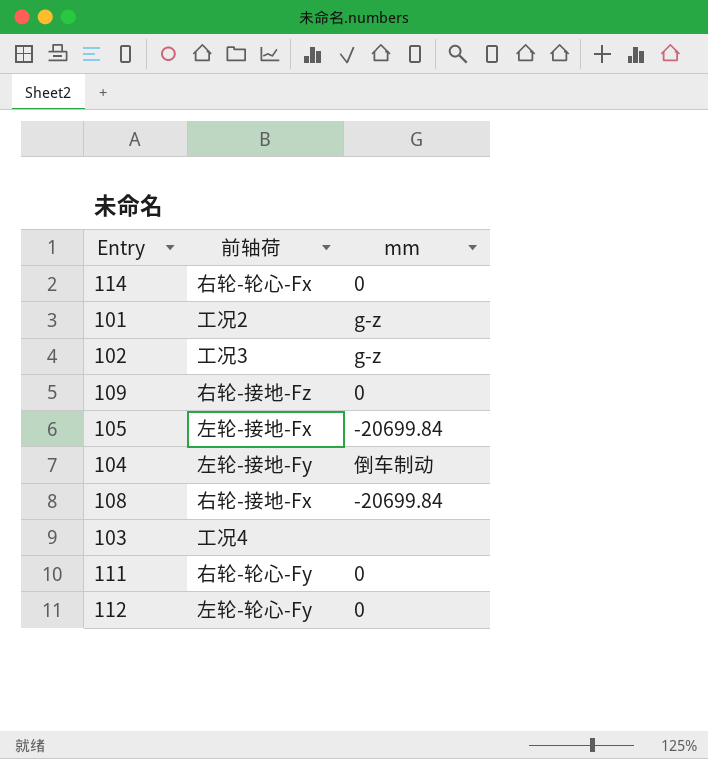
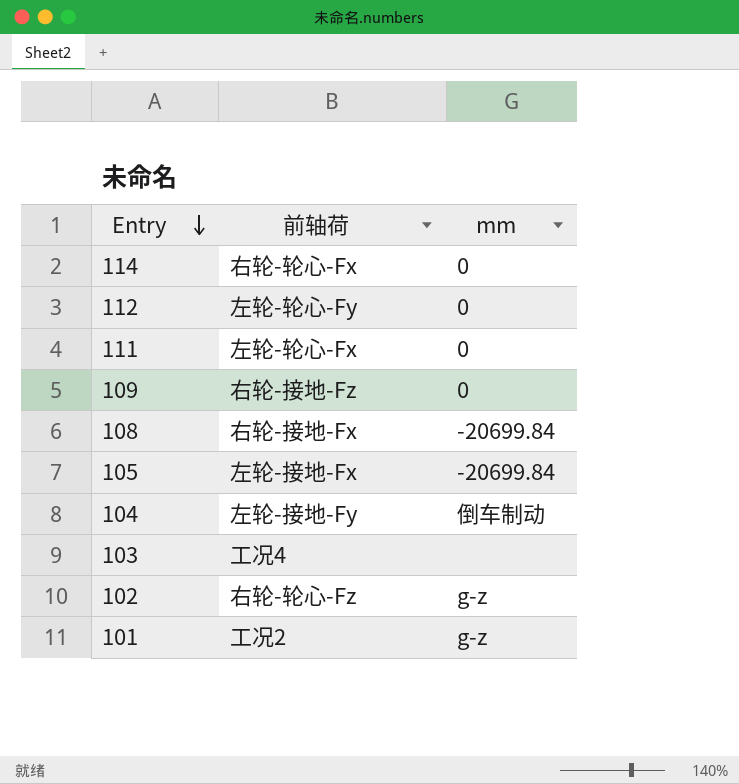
row order: none -> Entry descending
111 | 前轴荷: 右轮-轮心-Fy -> 左轮-轮心-Fx
102 | 前轴荷: 工况3 -> 右轮-轮心-Fz

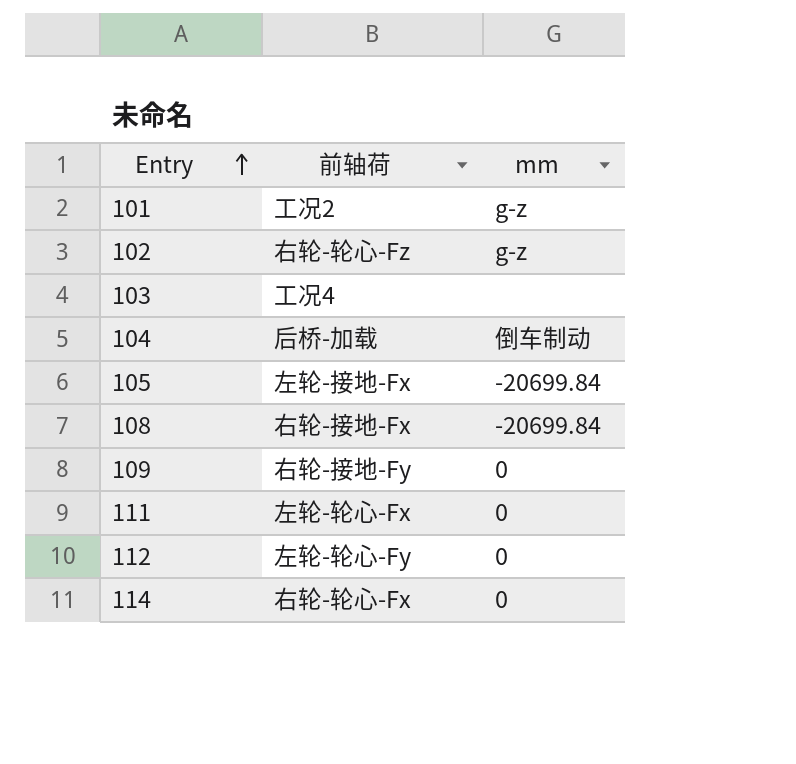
row order: Entry descending -> Entry ascending
104 | 前轴荷: 左轮-接地-Fy -> 后桥-加载
109 | 前轴荷: 右轮-接地-Fz -> 右轮-接地-Fy

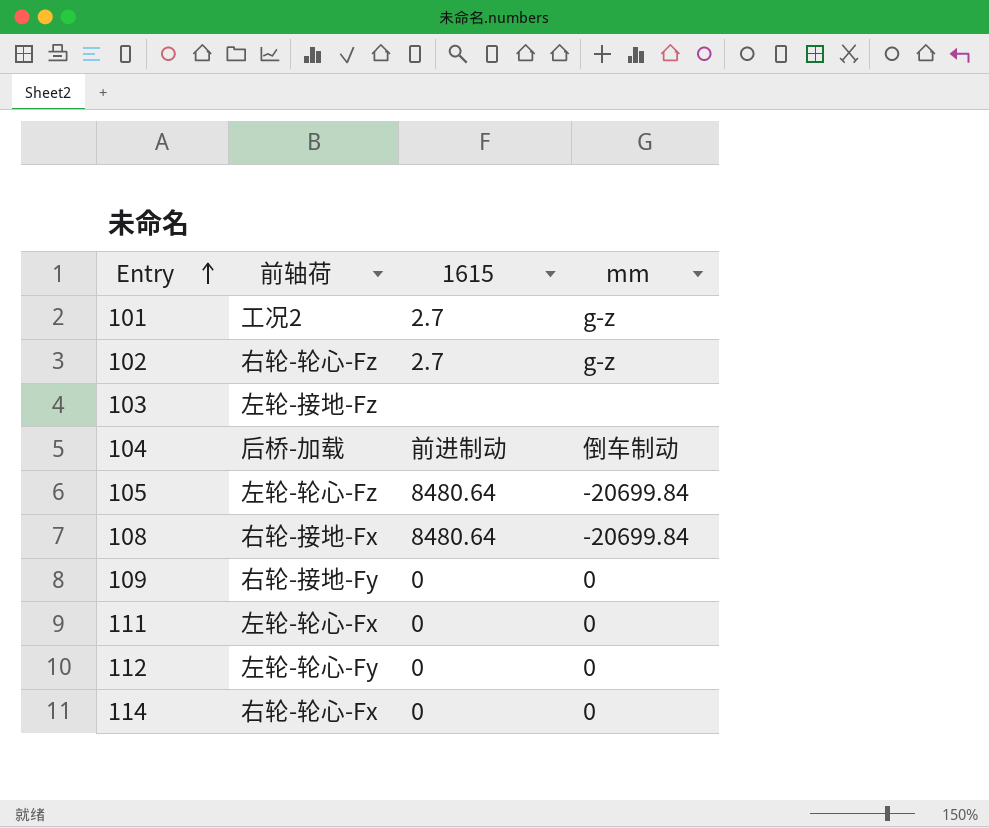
column 1615 | position: none -> 3
103 | 前轴荷: 工况4 -> 左轮-接地-Fz
105 | 前轴荷: 左轮-接地-Fx -> 左轮-轮心-Fz

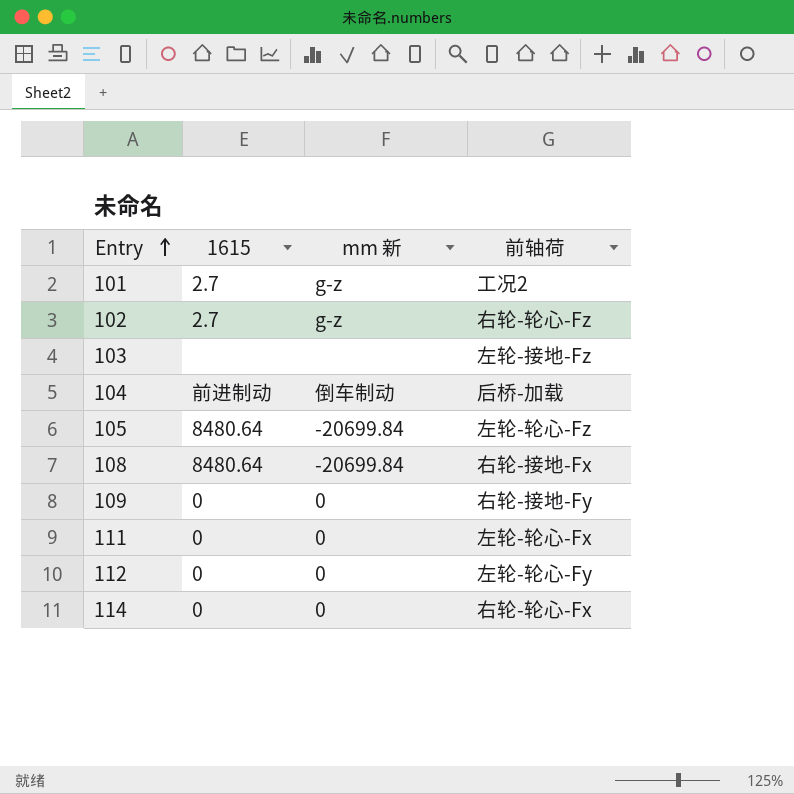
column name: mm -> mm 新
column 前轴荷 | position: 2 -> 4

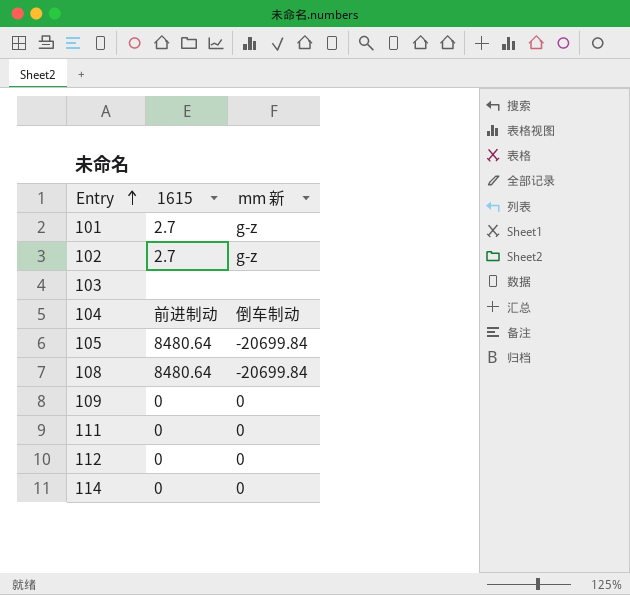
column 前轴荷 | position: 4 -> none

